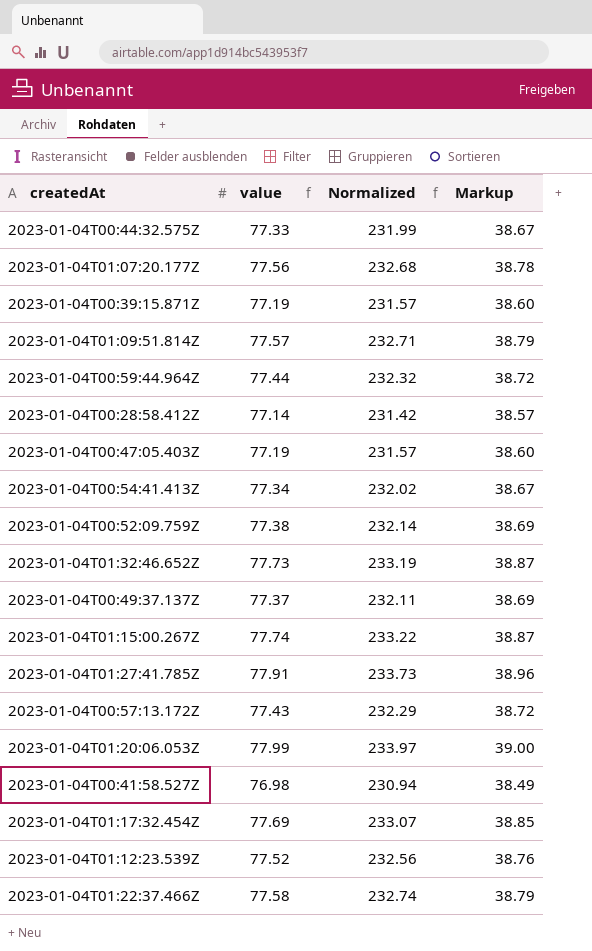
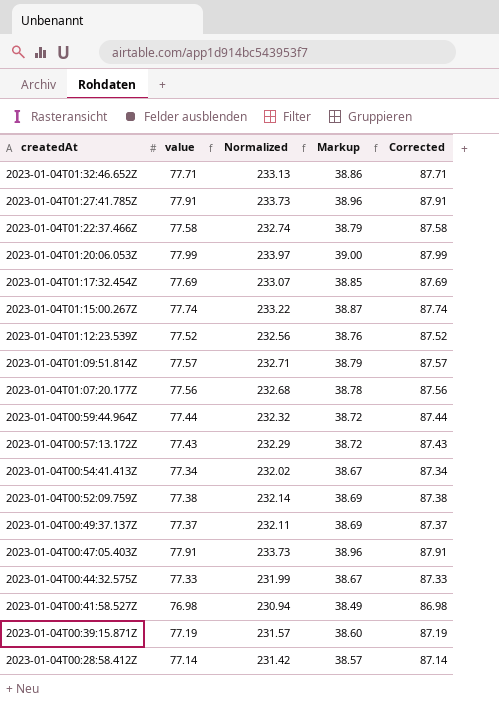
row order: none -> createdAt descending
column Corrected | formula: none -> [value] + 10
2023-01-04T01:32:46.652Z | value: 77.73 -> 77.71
2023-01-04T01:32:46.652Z | Normalized: 233.19 -> 233.13
2023-01-04T01:32:46.652Z | Markup: 38.87 -> 38.86
2023-01-04T00:47:05.403Z | value: 77.19 -> 77.91
2023-01-04T00:47:05.403Z | Normalized: 231.57 -> 233.73
2023-01-04T00:47:05.403Z | Markup: 38.60 -> 38.96

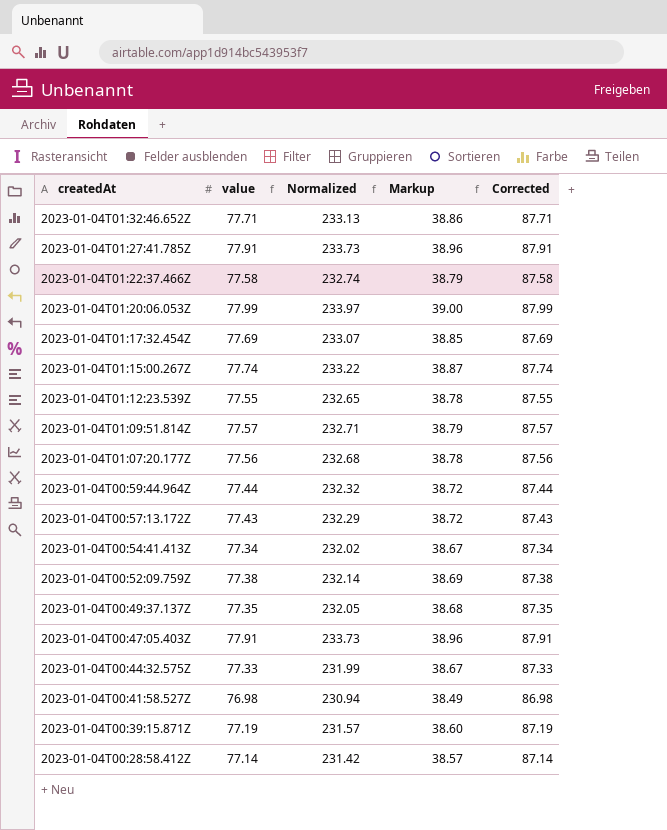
2023-01-04T01:12:23.539Z | value: 77.52 -> 77.55
2023-01-04T01:12:23.539Z | Normalized: 232.56 -> 232.65
2023-01-04T01:12:23.539Z | Markup: 38.76 -> 38.78
2023-01-04T01:12:23.539Z | Corrected: 87.52 -> 87.55
2023-01-04T00:49:37.137Z | value: 77.37 -> 77.35
2023-01-04T00:49:37.137Z | Normalized: 232.11 -> 232.05
2023-01-04T00:49:37.137Z | Markup: 38.69 -> 38.68
2023-01-04T00:49:37.137Z | Corrected: 87.37 -> 87.35

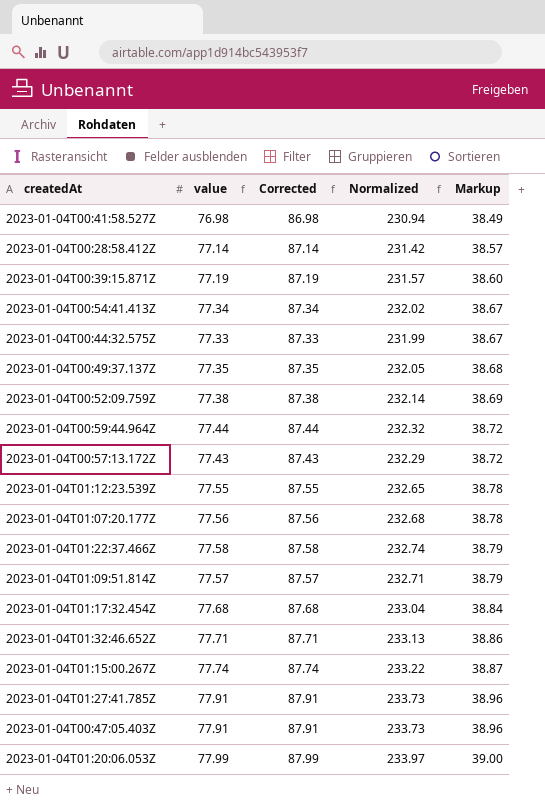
row order: createdAt descending -> Markup ascending
column Corrected | position: 5 -> 3
2023-01-04T01:17:32.454Z | value: 77.69 -> 77.68
2023-01-04T01:17:32.454Z | Corrected: 87.69 -> 87.68
2023-01-04T01:17:32.454Z | Normalized: 233.07 -> 233.04
2023-01-04T01:17:32.454Z | Markup: 38.85 -> 38.84

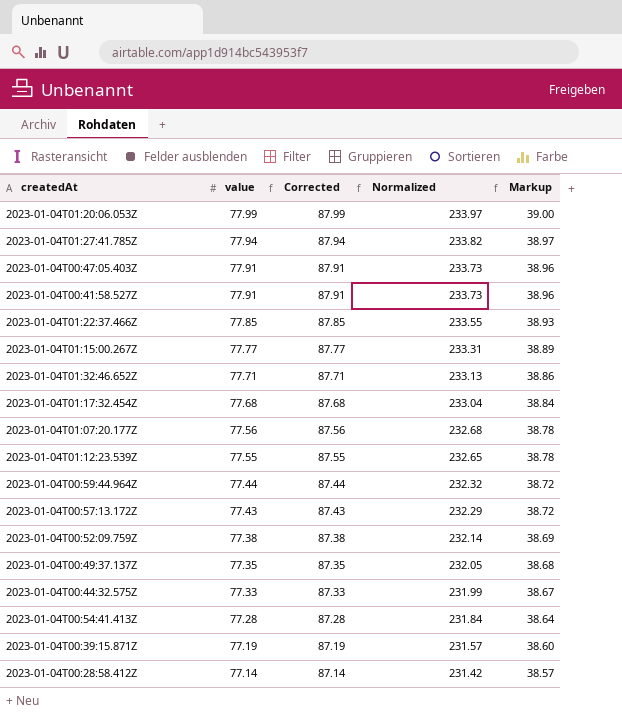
row order: Markup ascending -> value descending
row 2023-01-04T01:09:51.814Z: 77.57 | 87.57 | 232.71 | 38.79 -> none
2023-01-04T01:27:41.785Z | value: 77.91 -> 77.94
2023-01-04T01:27:41.785Z | Corrected: 87.91 -> 87.94
2023-01-04T01:27:41.785Z | Normalized: 233.73 -> 233.82
2023-01-04T01:27:41.785Z | Markup: 38.96 -> 38.97
2023-01-04T00:41:58.527Z | value: 76.98 -> 77.91
2023-01-04T00:41:58.527Z | Corrected: 86.98 -> 87.91
2023-01-04T00:41:58.527Z | Normalized: 230.94 -> 233.73
2023-01-04T00:41:58.527Z | Markup: 38.49 -> 38.96
2023-01-04T01:22:37.466Z | value: 77.58 -> 77.85
2023-01-04T01:22:37.466Z | Corrected: 87.58 -> 87.85
2023-01-04T01:22:37.466Z | Normalized: 232.74 -> 233.55
2023-01-04T01:22:37.466Z | Markup: 38.79 -> 38.93
2023-01-04T01:15:00.267Z | value: 77.74 -> 77.77
2023-01-04T01:15:00.267Z | Corrected: 87.74 -> 87.77
2023-01-04T01:15:00.267Z | Normalized: 233.22 -> 233.31
2023-01-04T01:15:00.267Z | Markup: 38.87 -> 38.89
2023-01-04T00:54:41.413Z | value: 77.34 -> 77.28
2023-01-04T00:54:41.413Z | Corrected: 87.34 -> 87.28
2023-01-04T00:54:41.413Z | Normalized: 232.02 -> 231.84
2023-01-04T00:54:41.413Z | Markup: 38.67 -> 38.64

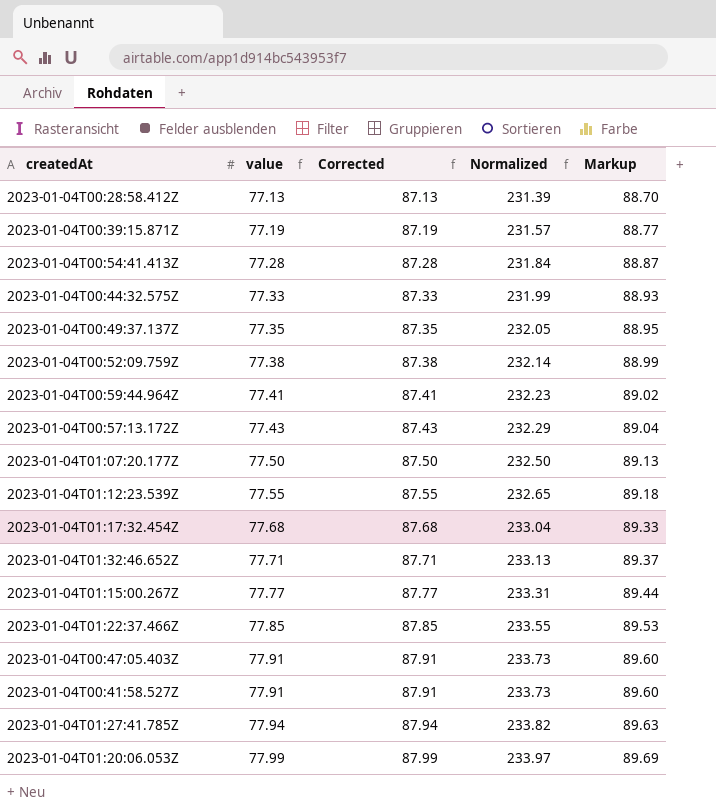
row order: value descending -> value ascending
column Markup | formula: [value] * 0.5 -> [value] * 1.15
2023-01-04T00:28:58.412Z | value: 77.14 -> 77.13
2023-01-04T00:28:58.412Z | Corrected: 87.14 -> 87.13
2023-01-04T00:28:58.412Z | Normalized: 231.42 -> 231.39
2023-01-04T00:59:44.964Z | value: 77.44 -> 77.41
2023-01-04T00:59:44.964Z | Corrected: 87.44 -> 87.41
2023-01-04T00:59:44.964Z | Normalized: 232.32 -> 232.23
2023-01-04T01:07:20.177Z | value: 77.56 -> 77.50
2023-01-04T01:07:20.177Z | Corrected: 87.56 -> 87.50
2023-01-04T01:07:20.177Z | Normalized: 232.68 -> 232.50

